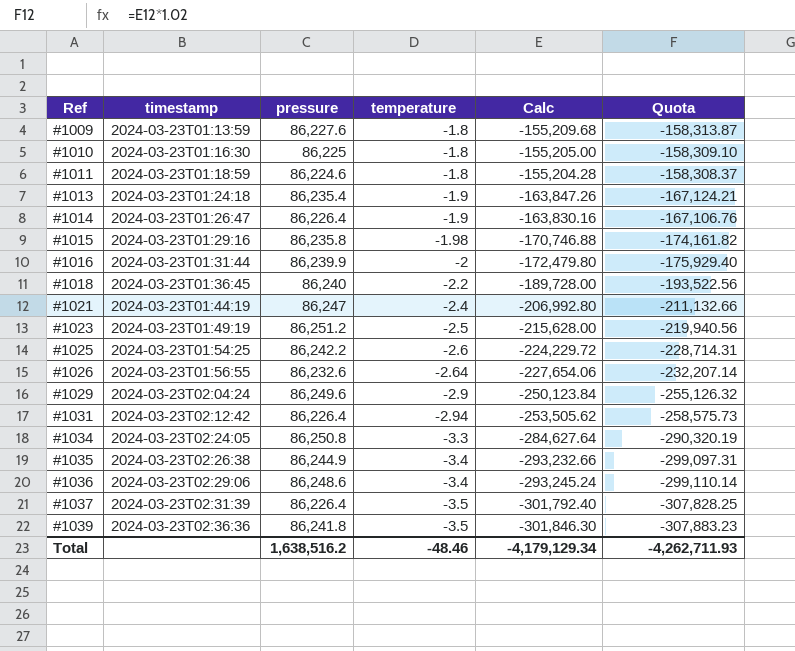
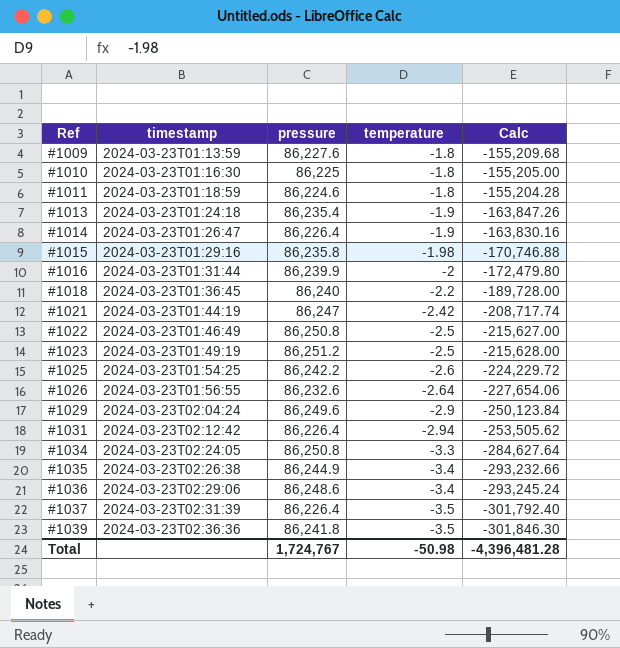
column Quota | formula: [Calc] * 1.02 -> none
#1021 | temperature: -2.4 -> -2.42
#1021 | Calc: -206,992.80 -> -208,717.74
row #1022: none -> 2024-03-23T01:46:49 | 86,250.8 | -2.5 | -215,627.00
Total | pressure: 1,638,516.2 -> 1,724,767
Total | temperature: -48.46 -> -50.98
Total | Calc: -4,179,129.34 -> -4,396,481.28

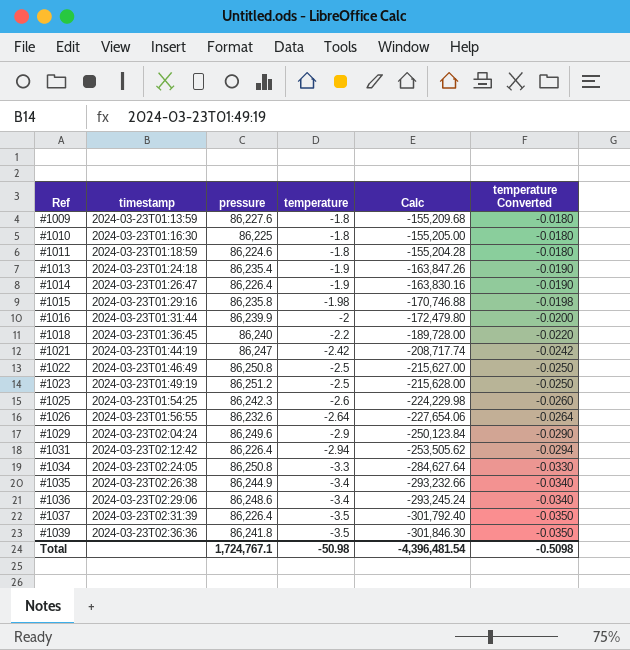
column temperature Converted | formula: none -> [temperature] * 0.01
#1025 | pressure: 86,242.2 -> 86,242.3
#1025 | Calc: -224,229.72 -> -224,229.98
Total | pressure: 1,724,767 -> 1,724,767.1
Total | Calc: -4,396,481.28 -> -4,396,481.54

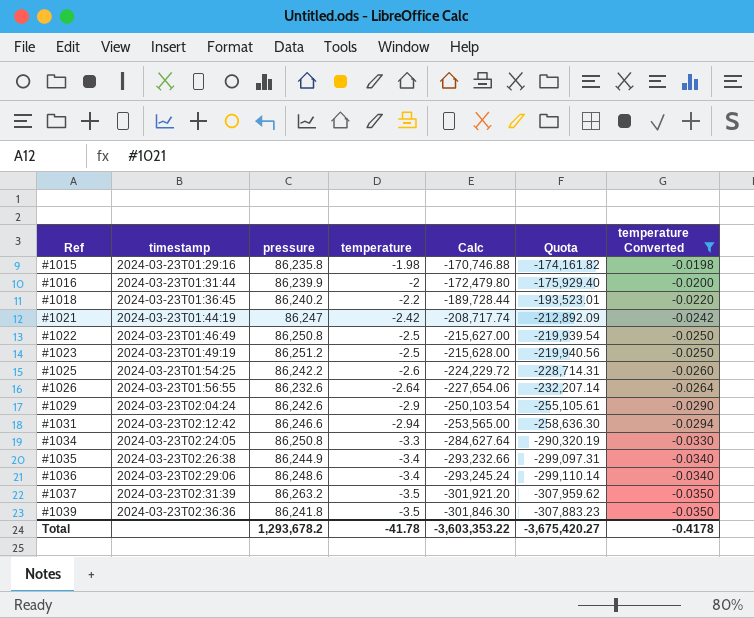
filter: none -> temperature Converted <= -0.0198
column Quota | formula: none -> [Calc] * 1.02
#1018 | pressure: 86,240 -> 86,240.2
#1018 | Calc: -189,728.00 -> -189,728.44
#1025 | pressure: 86,242.3 -> 86,242.2
#1025 | Calc: -224,229.98 -> -224,229.72
#1029 | pressure: 86,249.6 -> 86,242.6
#1029 | Calc: -250,123.84 -> -250,103.54
#1031 | pressure: 86,226.4 -> 86,246.6
#1031 | Calc: -253,505.62 -> -253,565.00
#1037 | pressure: 86,226.4 -> 86,263.2
#1037 | Calc: -301,792.40 -> -301,921.20
Total | pressure: 1,724,767.1 -> 1,293,678.2
Total | temperature: -50.98 -> -41.78
Total | Calc: -4,396,481.54 -> -3,603,353.22
Total | temperature Converted: -0.5098 -> -0.4178

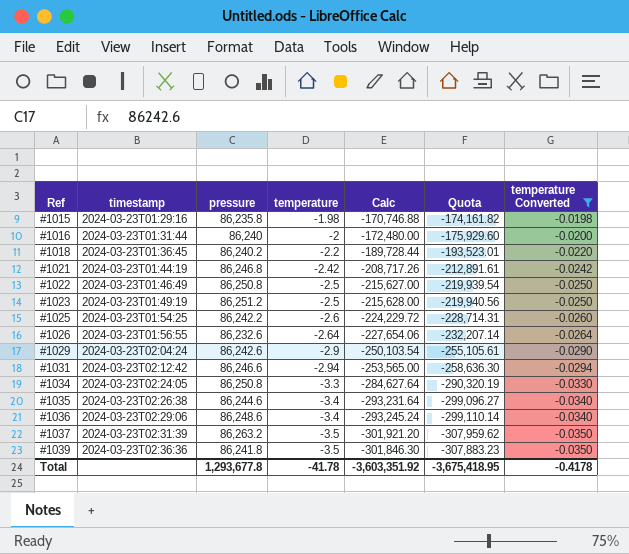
#1016 | pressure: 86,239.9 -> 86,240
#1016 | Calc: -172,479.80 -> -172,480.00
#1016 | Quota: -175,929.40 -> -175,929.60
#1021 | pressure: 86,247 -> 86,246.8
#1021 | Calc: -208,717.74 -> -208,717.26
#1021 | Quota: -212,892.09 -> -212,891.61
#1035 | pressure: 86,244.9 -> 86,244.6
#1035 | Calc: -293,232.66 -> -293,231.64
#1035 | Quota: -299,097.31 -> -299,096.27
Total | pressure: 1,293,678.2 -> 1,293,677.8
Total | Calc: -3,603,353.22 -> -3,603,351.92
Total | Quota: -3,675,420.27 -> -3,675,418.95

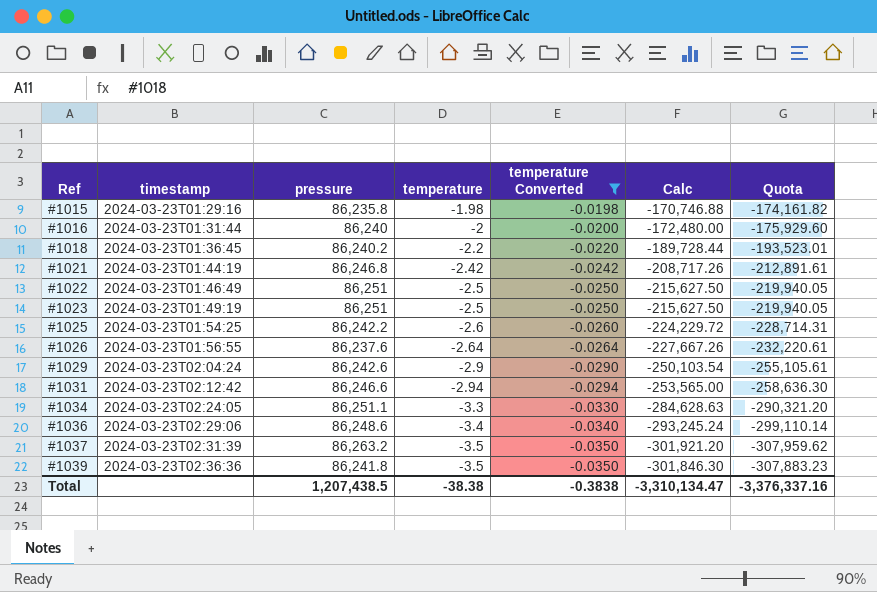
column temperature Converted | position: 7 -> 5
row #1035: 2024-03-23T02:26:38 | 86,244.6 | -3.4 | -293,231.64 | -299,096.27 | -0.0340 -> none
#1022 | pressure: 86,250.8 -> 86,251
#1022 | Calc: -215,627.00 -> -215,627.50
#1022 | Quota: -219,939.54 -> -219,940.05
#1023 | pressure: 86,251.2 -> 86,251
#1023 | Calc: -215,628.00 -> -215,627.50
#1023 | Quota: -219,940.56 -> -219,940.05
#1026 | pressure: 86,232.6 -> 86,237.6
#1026 | Calc: -227,654.06 -> -227,667.26
#1026 | Quota: -232,207.14 -> -232,220.61
#1034 | pressure: 86,250.8 -> 86,251.1
#1034 | Calc: -284,627.64 -> -284,628.63
#1034 | Quota: -290,320.19 -> -290,321.20
Total | pressure: 1,293,677.8 -> 1,207,438.5
Total | temperature: -41.78 -> -38.38
Total | temperature Converted: -0.4178 -> -0.3838
Total | Calc: -3,603,351.92 -> -3,310,134.47
Total | Quota: -3,675,418.95 -> -3,376,337.16

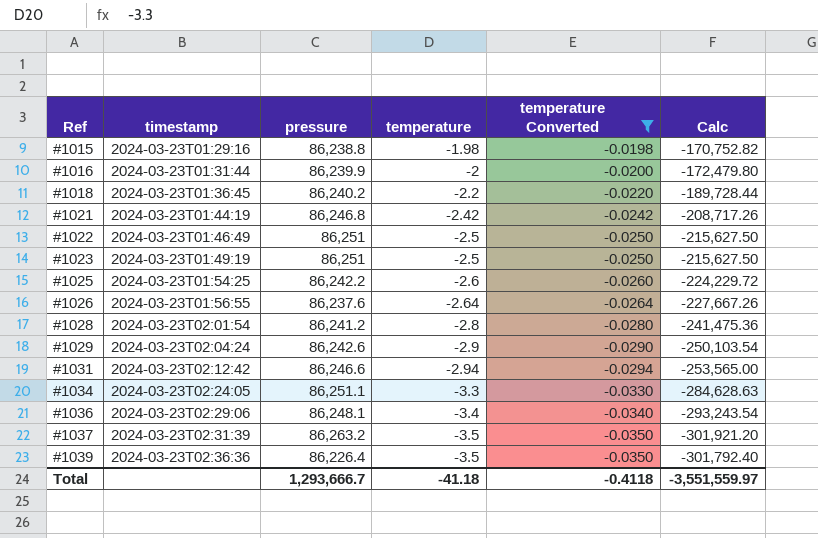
column Quota | formula: [Calc] * 1.02 -> none
#1015 | pressure: 86,235.8 -> 86,238.8
#1015 | Calc: -170,746.88 -> -170,752.82
#1016 | pressure: 86,240 -> 86,239.9
#1016 | Calc: -172,480.00 -> -172,479.80
row #1028: none -> 2024-03-23T02:01:54 | 86,241.2 | -2.8 | -0.0280 | -241,475.36
#1036 | pressure: 86,248.6 -> 86,248.1
#1036 | Calc: -293,245.24 -> -293,243.54
#1039 | pressure: 86,241.8 -> 86,226.4
#1039 | Calc: -301,846.30 -> -301,792.40
Total | pressure: 1,207,438.5 -> 1,293,666.7
Total | temperature: -38.38 -> -41.18
Total | temperature Converted: -0.3838 -> -0.4118
Total | Calc: -3,310,134.47 -> -3,551,559.97

